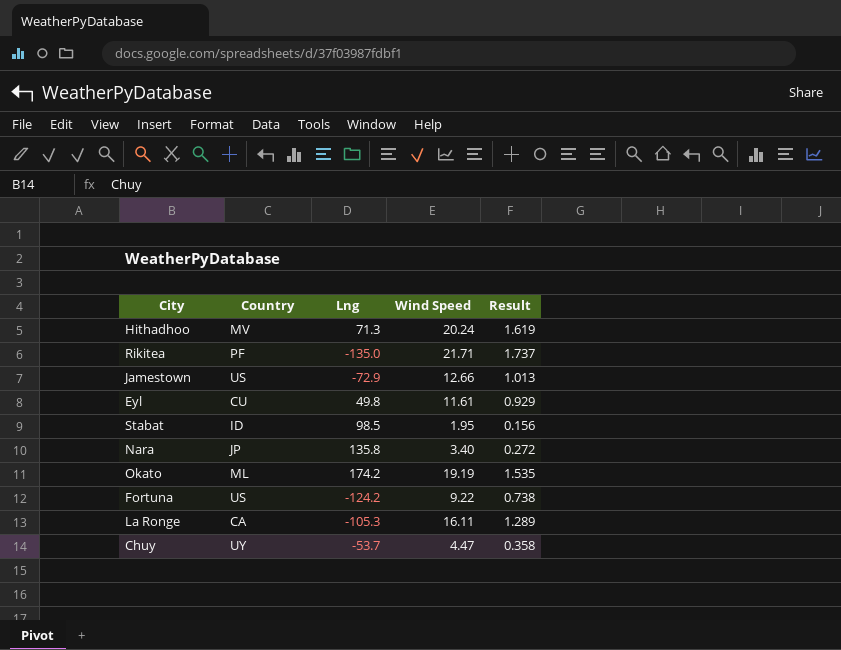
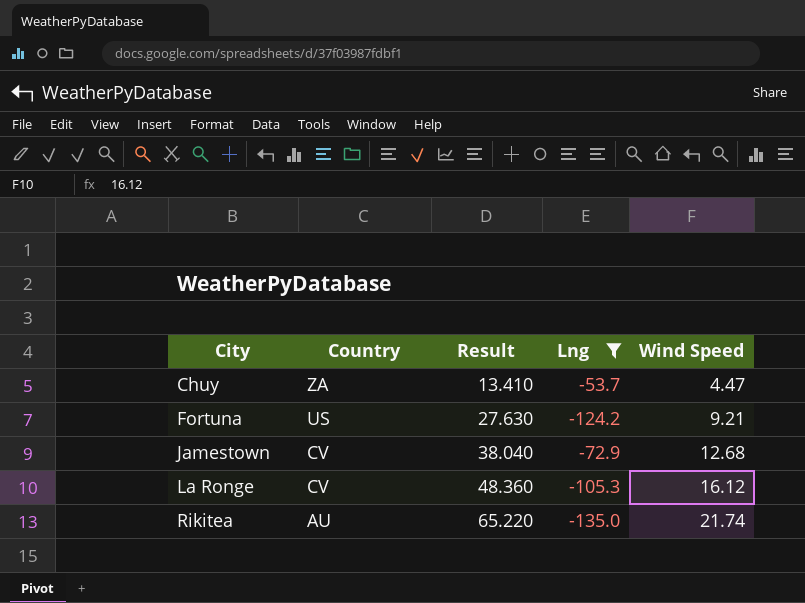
filter: none -> Lng <= -53.7
row order: none -> City ascending
column Result | formula: [Wind Speed] * 0.08 -> [Wind Speed] * 3
column Result | position: 5 -> 3
Chuy | Country: UY -> ZA
Fortuna | Wind Speed: 9.22 -> 9.21
Jamestown | Country: US -> CV
Jamestown | Wind Speed: 12.66 -> 12.68
La Ronge | Country: CA -> CV
La Ronge | Wind Speed: 16.11 -> 16.12
Rikitea | Country: PF -> AU
Rikitea | Wind Speed: 21.71 -> 21.74

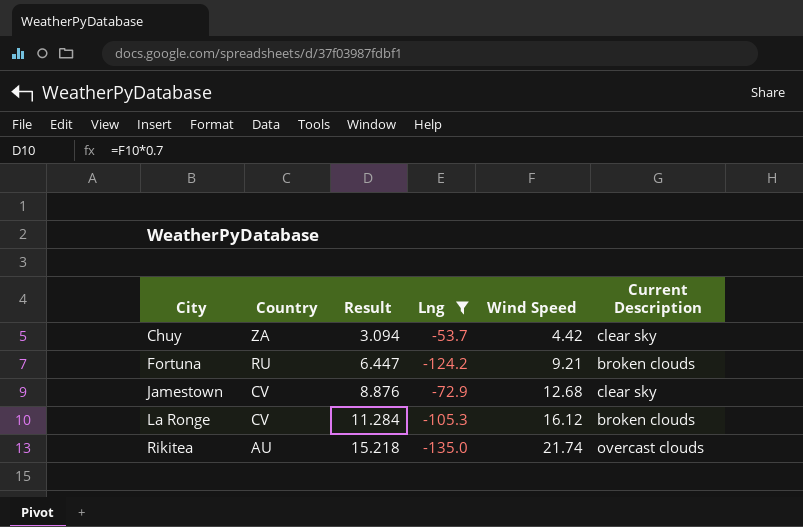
column Result | formula: [Wind Speed] * 3 -> [Wind Speed] * 0.7
column Current Description | position: none -> 6
Chuy | Wind Speed: 4.47 -> 4.42
Fortuna | Country: US -> RU

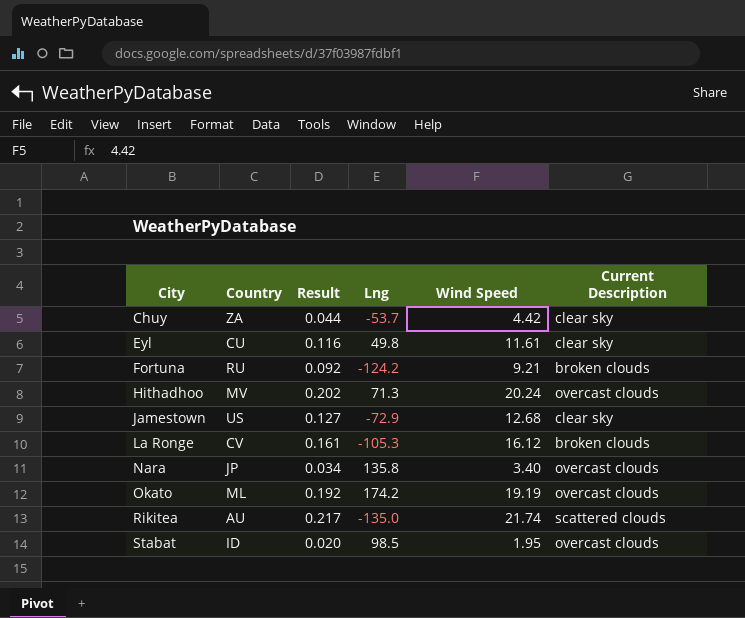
filter: Lng <= -53.7 -> none
column Result | formula: [Wind Speed] * 0.7 -> [Wind Speed] * 0.01
Jamestown | Country: CV -> US
Rikitea | Current Description: overcast clouds -> scattered clouds

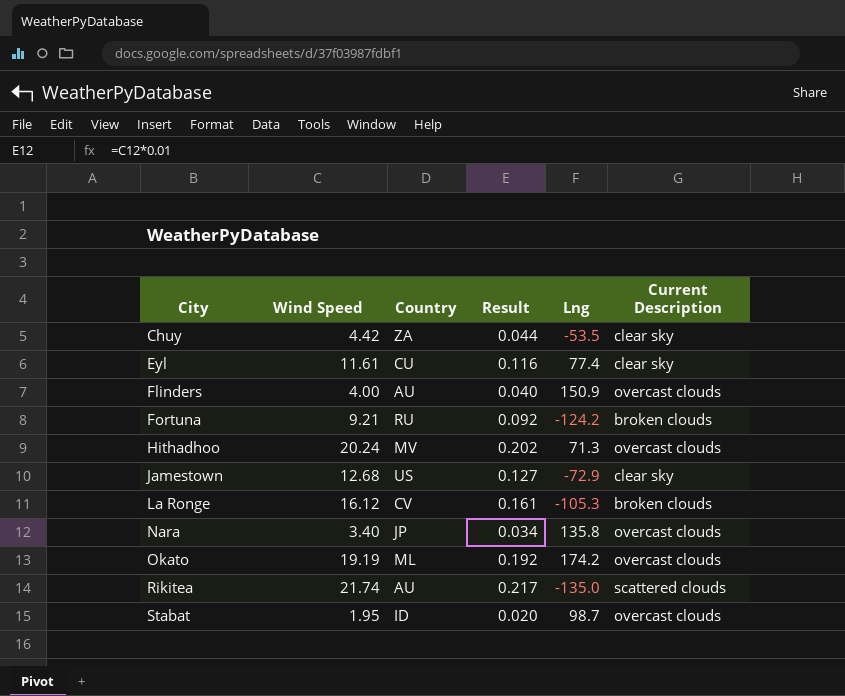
column Wind Speed | position: 5 -> 2
Chuy | Lng: -53.7 -> -53.5
Eyl | Lng: 49.8 -> 77.4
row Flinders: none -> 4.00 | AU | 0.040 | 150.9 | overcast clouds
Stabat | Lng: 98.5 -> 98.7

